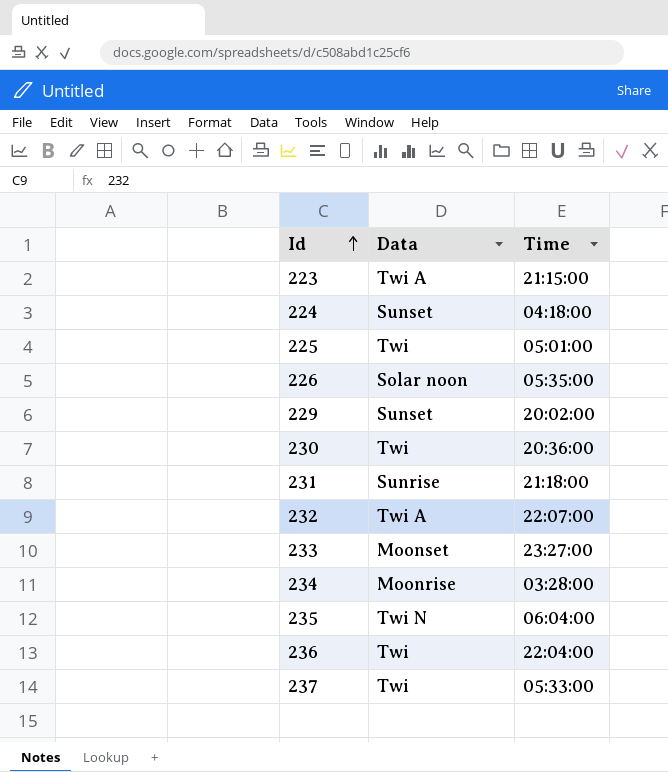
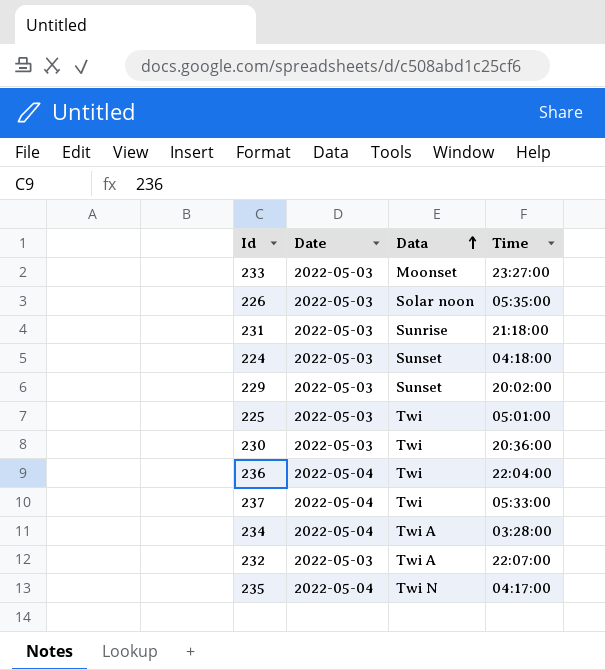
row order: Id ascending -> Data ascending
column Date | position: none -> 2
row 223: Twi A | 21:15:00 -> none
234 | Data: Moonrise -> Twi A
235 | Time: 06:04:00 -> 04:17:00

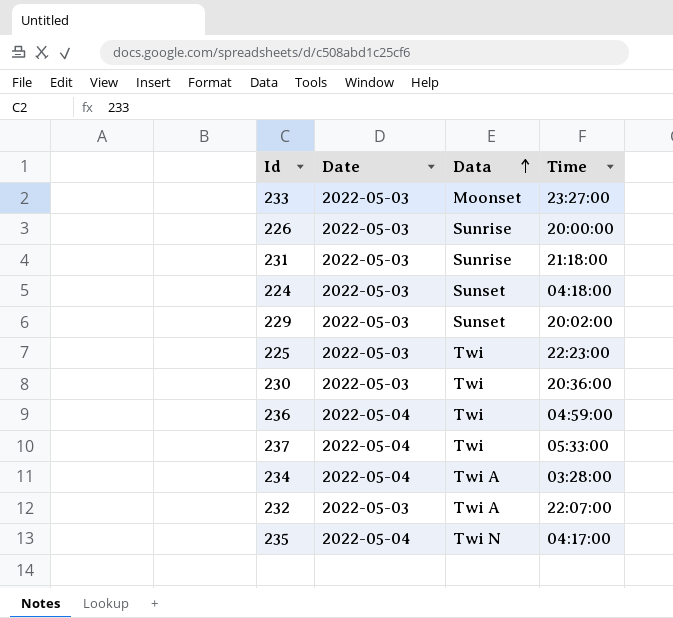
226 | Data: Solar noon -> Sunrise
226 | Time: 05:35:00 -> 20:00:00
225 | Time: 05:01:00 -> 22:23:00
236 | Time: 22:04:00 -> 04:59:00

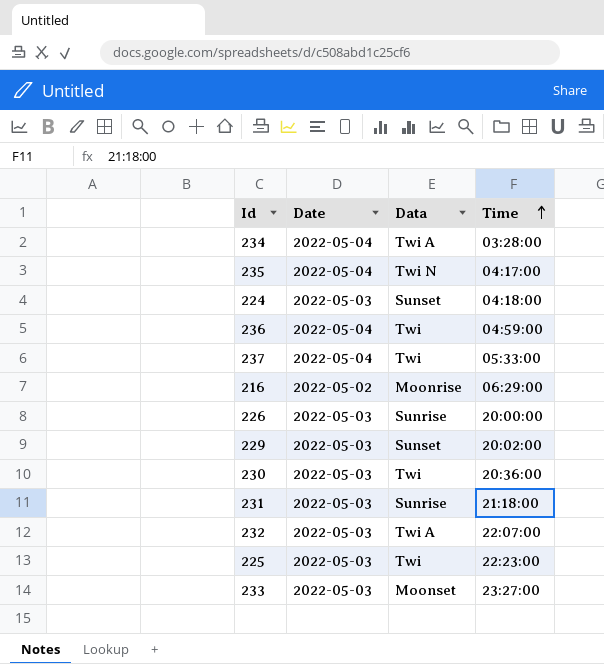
row order: Data ascending -> Time ascending
row 216: none -> 2022-05-02 | Moonrise | 06:29:00

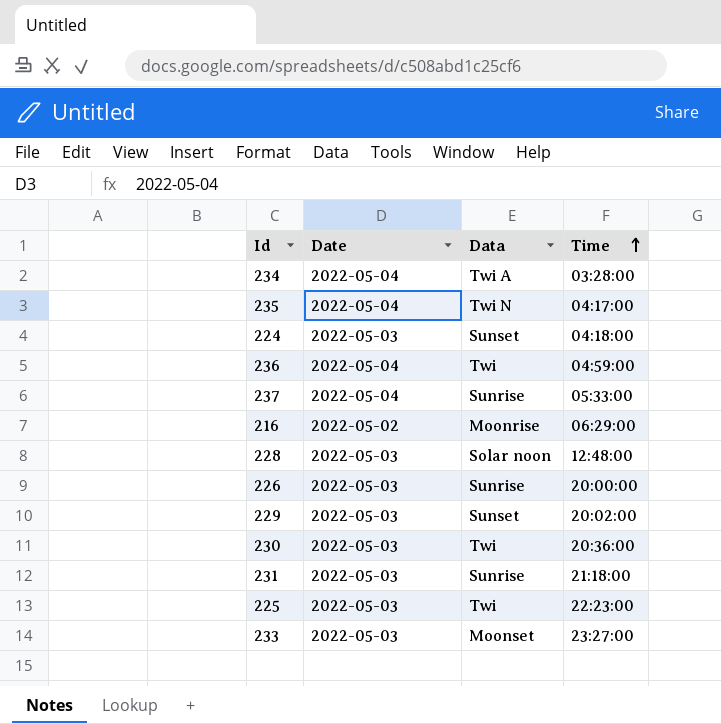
row 232: 2022-05-03 | Twi A | 22:07:00 -> none
237 | Data: Twi -> Sunrise
row 228: none -> 2022-05-03 | Solar noon | 12:48:00

